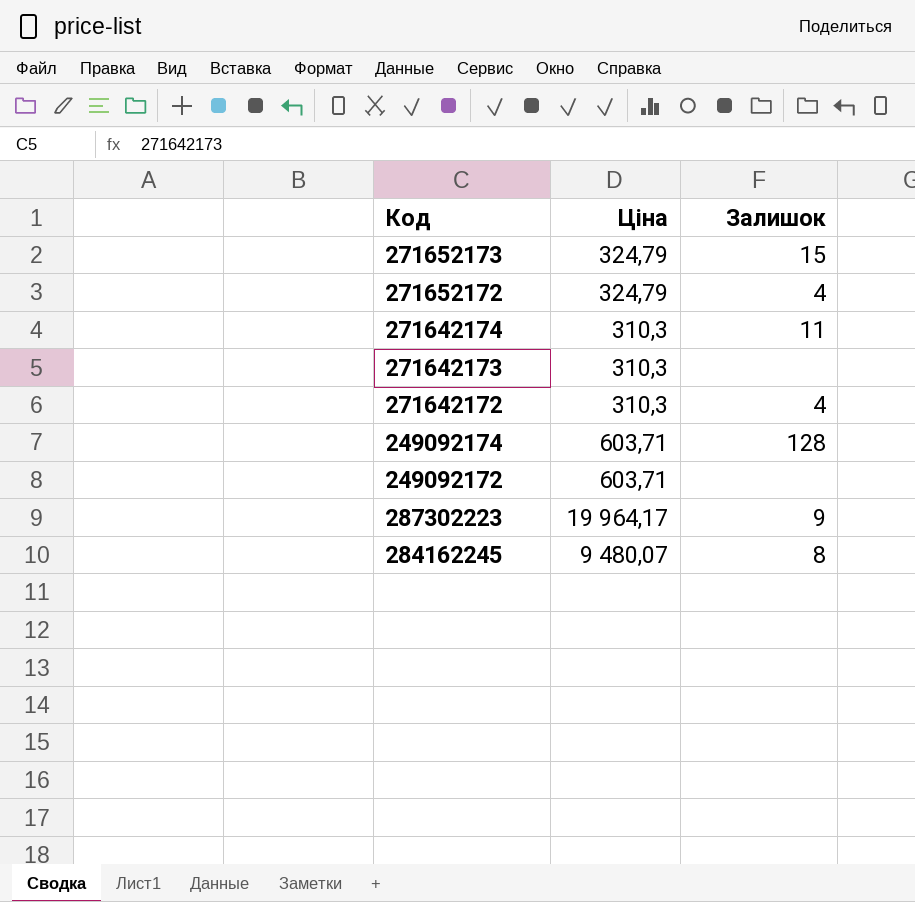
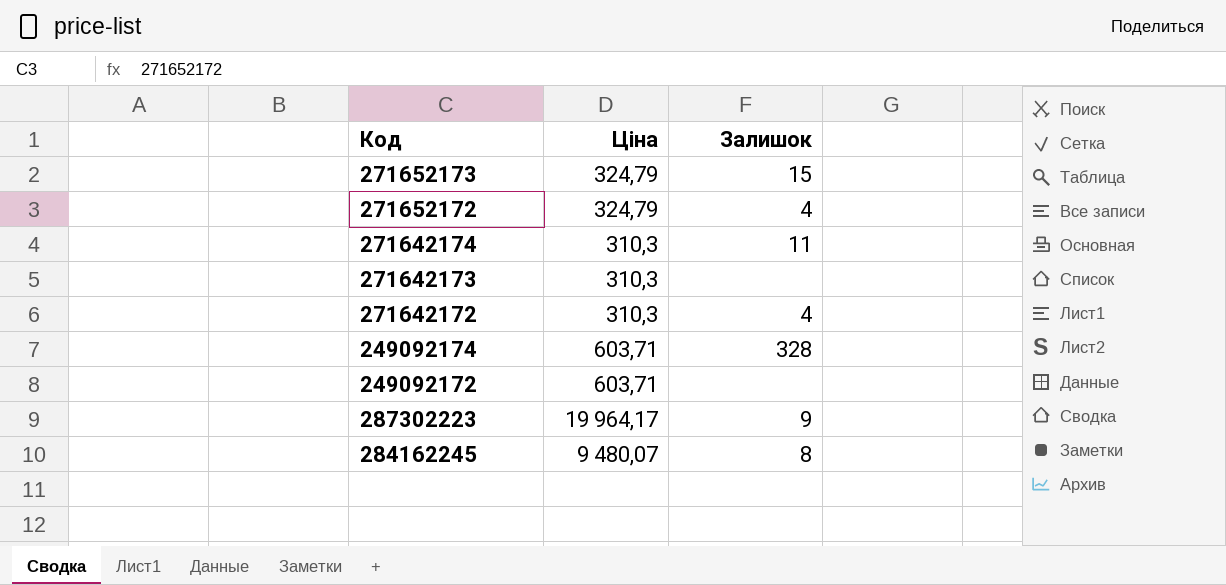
249092174 | Залишок: 128 -> 328

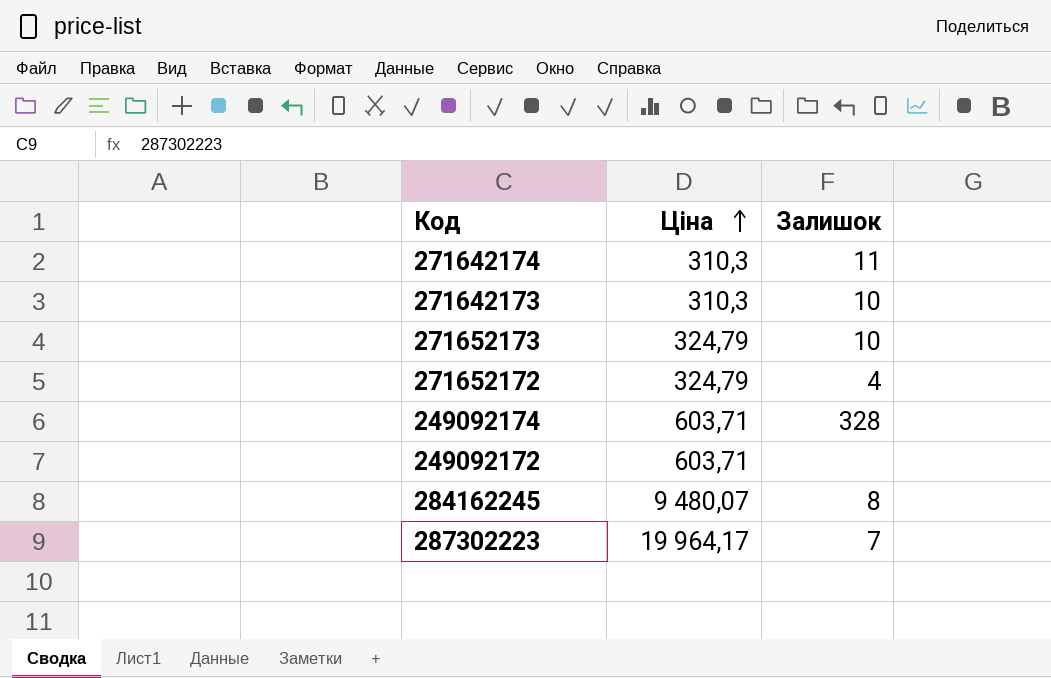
row order: none -> Ціна ascending
row 271642172: 310,3 | 4 -> none
271642173 | Залишок: none -> 10
271652173 | Залишок: 15 -> 10
287302223 | Залишок: 9 -> 7

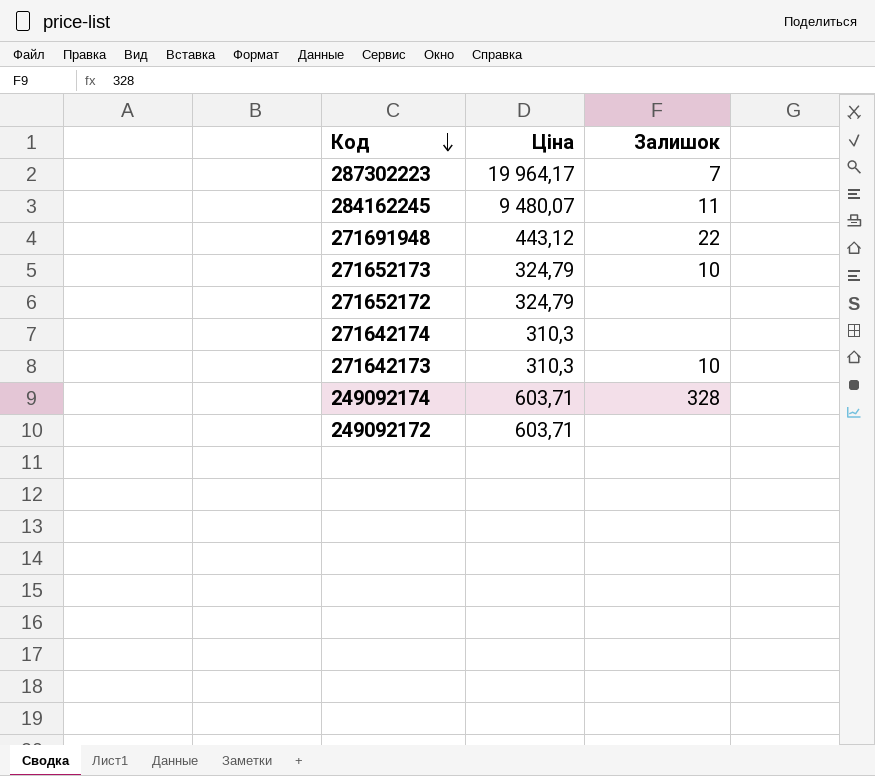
row order: Ціна ascending -> Код descending
284162245 | Залишок: 8 -> 11
row 271691948: none -> 443,12 | 22
271652172 | Залишок: 4 -> none
271642174 | Залишок: 11 -> none

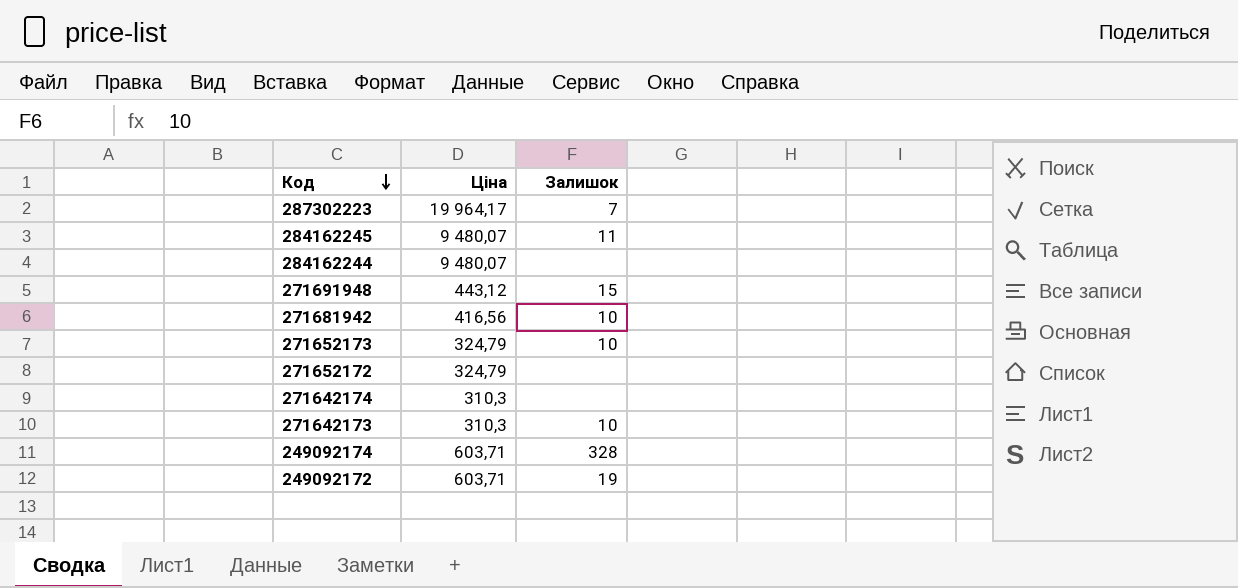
row 284162244: none -> 9 480,07 | none
271691948 | Залишок: 22 -> 15
row 271681942: none -> 416,56 | 10
249092172 | Залишок: none -> 19

